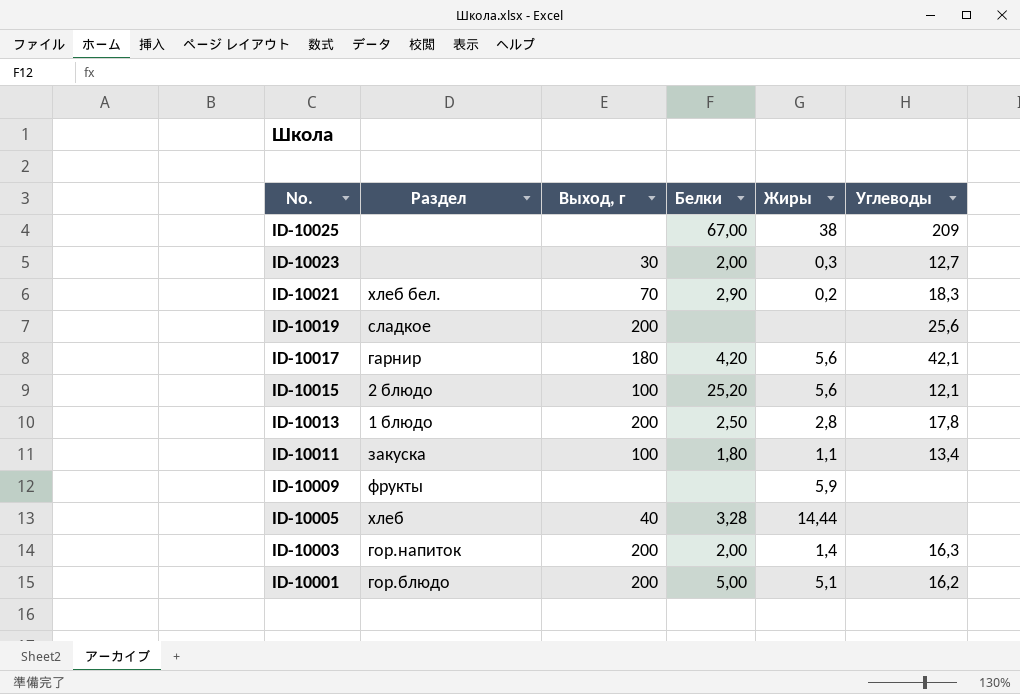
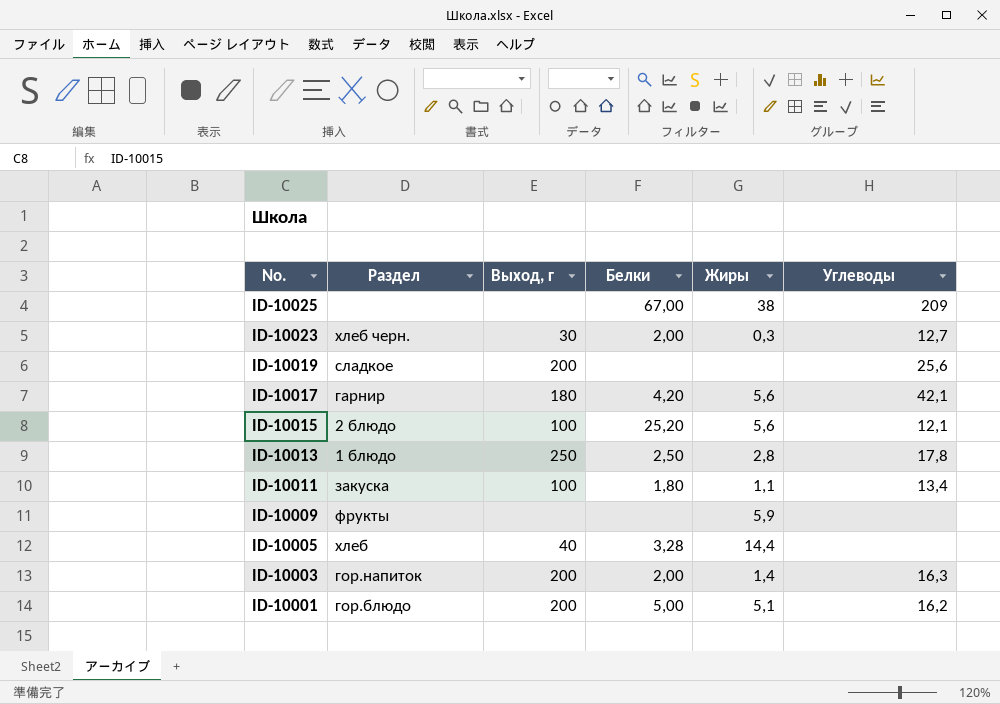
row ID-10021: хлеб бел. | 70 | 2,90 | 0,2 | 18,3 -> none
ID-10023 | Раздел: none -> хлеб черн.
ID-10013 | Выход, г: 200 -> 250
ID-10005 | Жиры: 14,44 -> 14,4

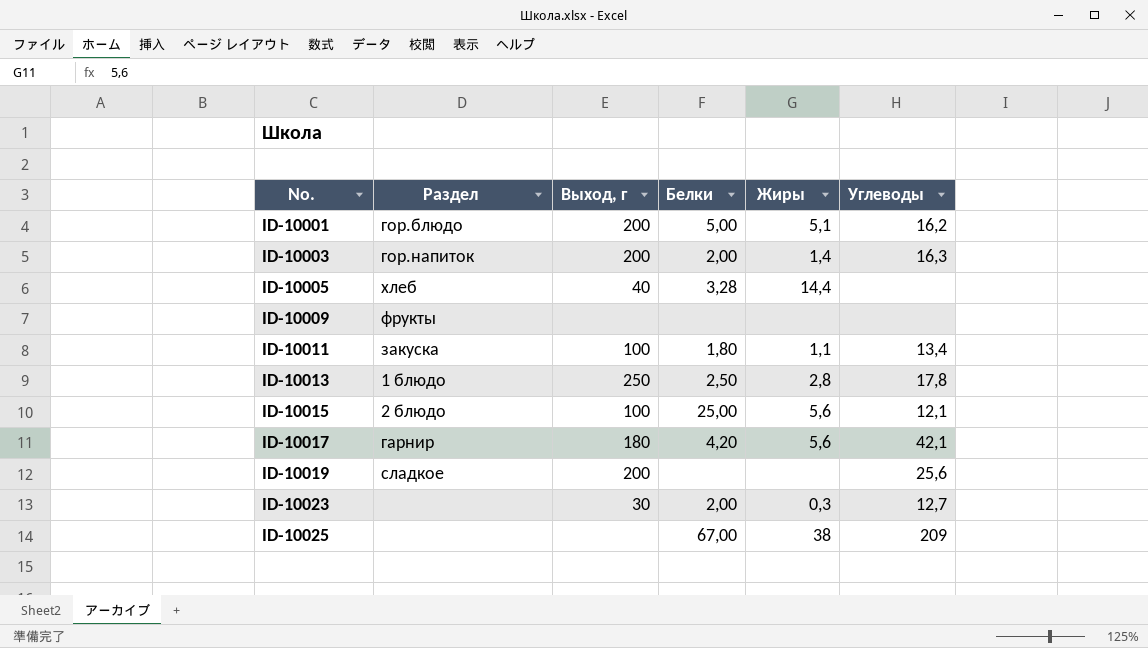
row order: No. descending -> No. ascending
ID-10009 | Жиры: 5,9 -> none
ID-10015 | Белки: 25,20 -> 25,00
ID-10023 | Раздел: хлеб черн. -> none

